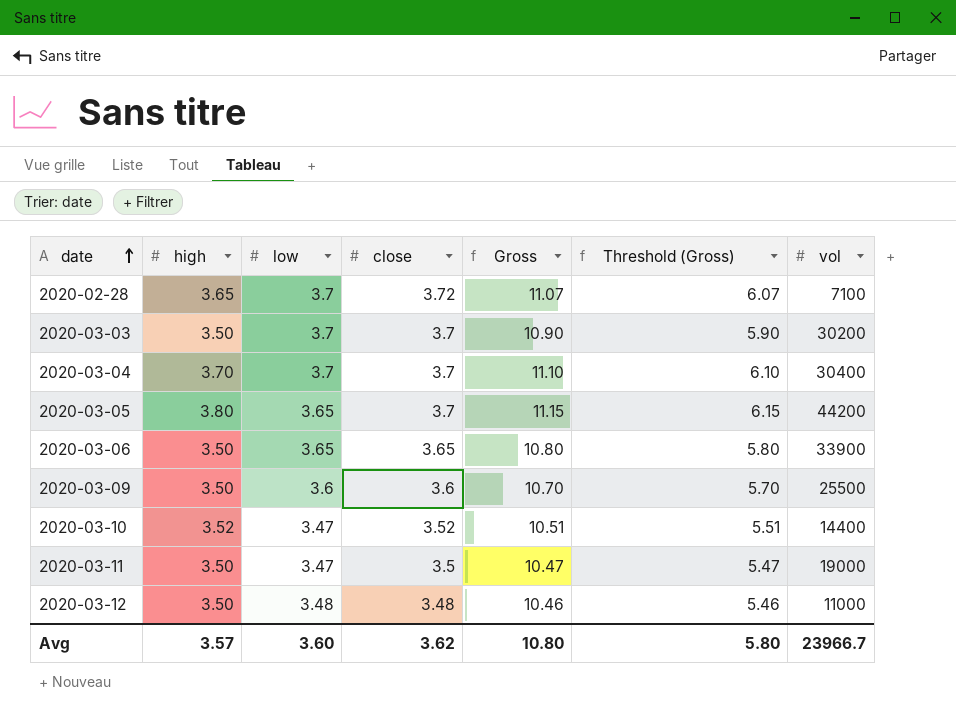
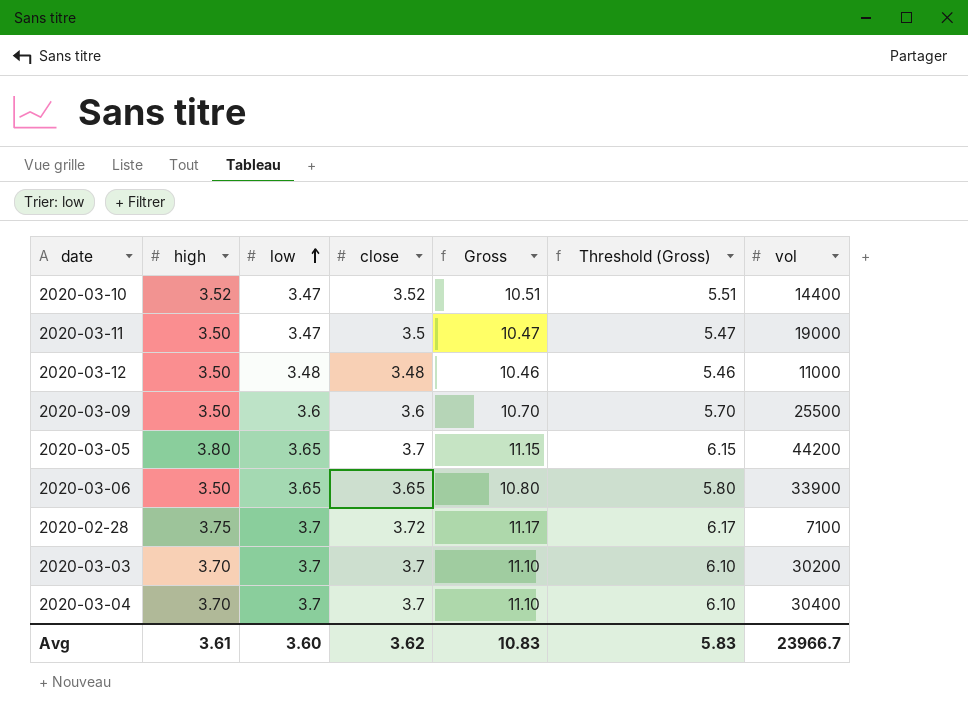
row order: date ascending -> low ascending
2020-02-28 | high: 3.65 -> 3.75
2020-02-28 | Gross: 11.07 -> 11.17
2020-02-28 | Threshold (Gross): 6.07 -> 6.17
2020-03-03 | high: 3.50 -> 3.70
2020-03-03 | Gross: 10.90 -> 11.10
2020-03-03 | Threshold (Gross): 5.90 -> 6.10
Avg | high: 3.57 -> 3.61
Avg | Gross: 10.80 -> 10.83
Avg | Threshold (Gross): 5.80 -> 5.83

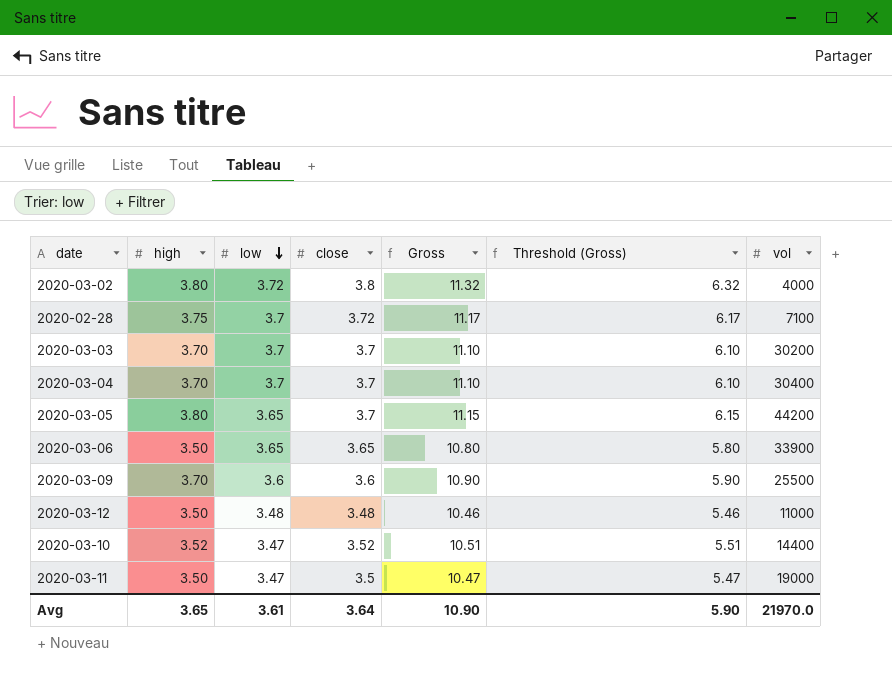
row order: low ascending -> low descending
row 2020-03-02: none -> 3.80 | 3.72 | 3.8 | 11.32 | 6.32 | 4000
2020-03-09 | high: 3.50 -> 3.70
2020-03-09 | Gross: 10.70 -> 10.90
2020-03-09 | Threshold (Gross): 5.70 -> 5.90
Avg | high: 3.61 -> 3.65
Avg | low: 3.60 -> 3.61
Avg | close: 3.62 -> 3.64
Avg | Gross: 10.83 -> 10.90
Avg | Threshold (Gross): 5.83 -> 5.90
Avg | vol: 23966.7 -> 21970.0

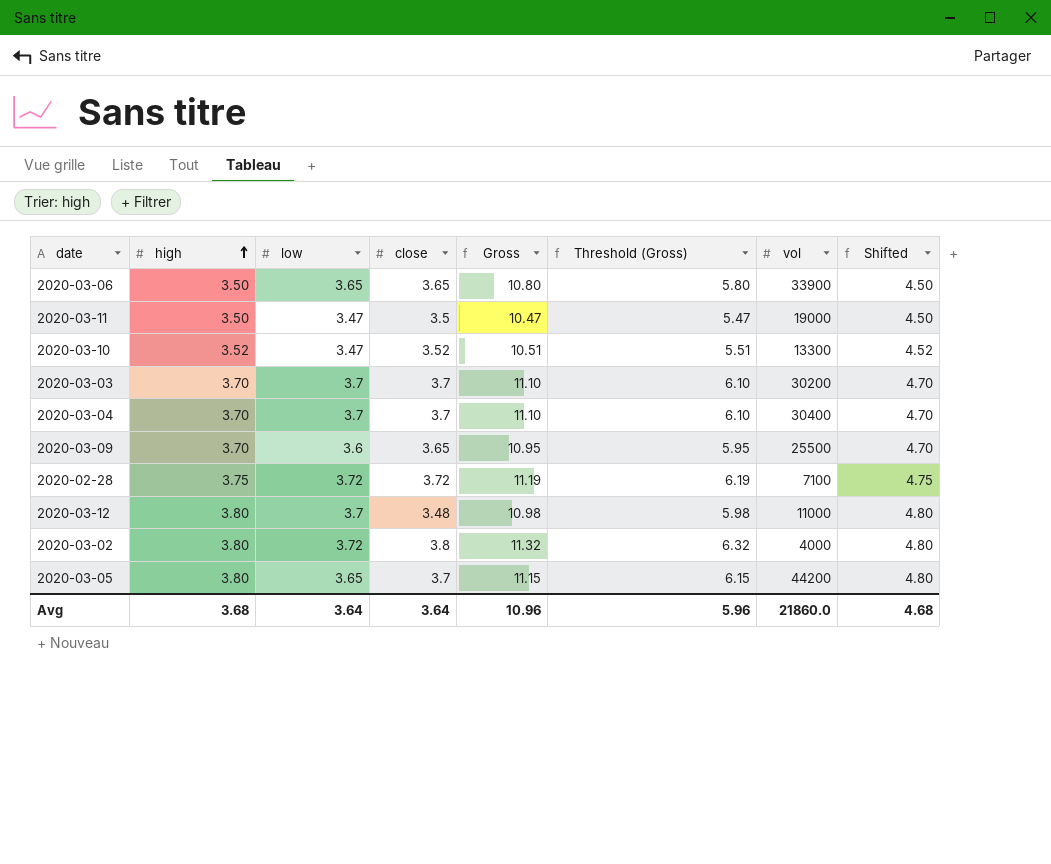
row order: low descending -> high ascending
column Shifted | formula: none -> [high] + 1
2020-03-10 | vol: 14400 -> 13300
2020-03-09 | close: 3.6 -> 3.65
2020-03-09 | Gross: 10.90 -> 10.95
2020-03-09 | Threshold (Gross): 5.90 -> 5.95
2020-02-28 | low: 3.7 -> 3.72
2020-02-28 | Gross: 11.17 -> 11.19
2020-02-28 | Threshold (Gross): 6.17 -> 6.19
2020-03-12 | high: 3.50 -> 3.80
2020-03-12 | low: 3.48 -> 3.7
2020-03-12 | Gross: 10.46 -> 10.98
2020-03-12 | Threshold (Gross): 5.46 -> 5.98
Avg | high: 3.65 -> 3.68
Avg | low: 3.61 -> 3.64
Avg | Gross: 10.90 -> 10.96
Avg | Threshold (Gross): 5.90 -> 5.96
Avg | vol: 21970.0 -> 21860.0

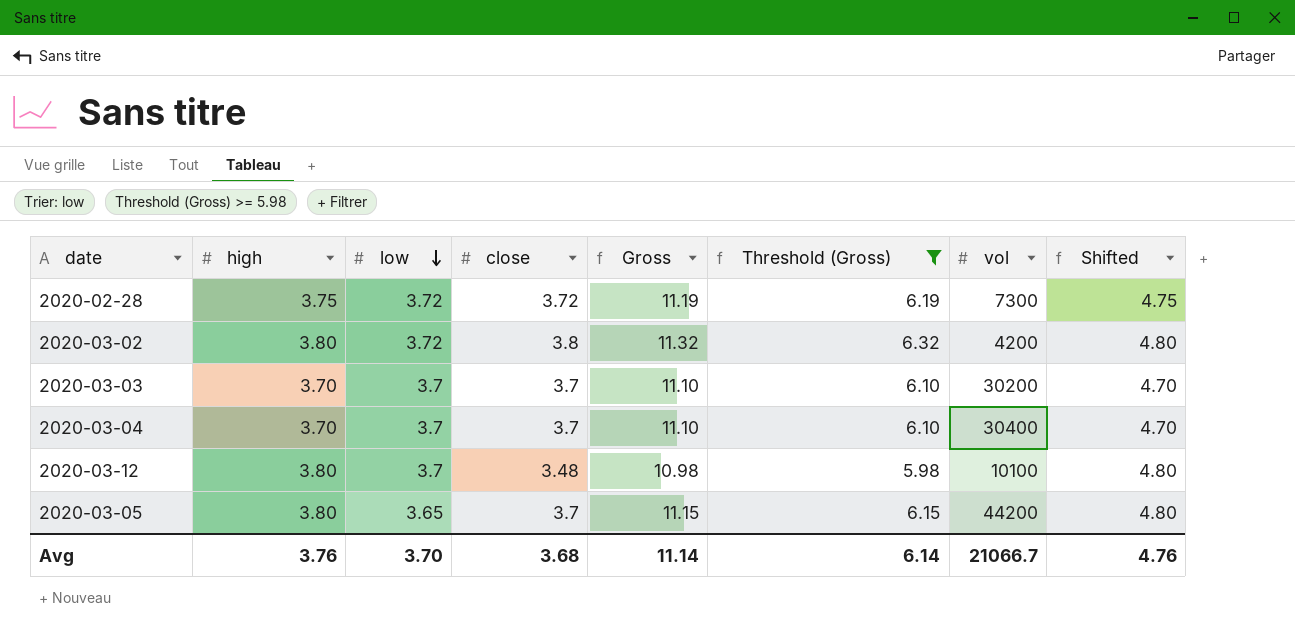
filter: none -> Threshold (Gross) >= 5.98
row order: high ascending -> low descending
2020-02-28 | vol: 7100 -> 7300
2020-03-02 | vol: 4000 -> 4200
2020-03-12 | vol: 11000 -> 10100
Avg | high: 3.68 -> 3.76
Avg | low: 3.64 -> 3.70
Avg | close: 3.64 -> 3.68
Avg | Gross: 10.96 -> 11.14
Avg | Threshold (Gross): 5.96 -> 6.14
Avg | vol: 21860.0 -> 21066.7
Avg | Shifted: 4.68 -> 4.76

